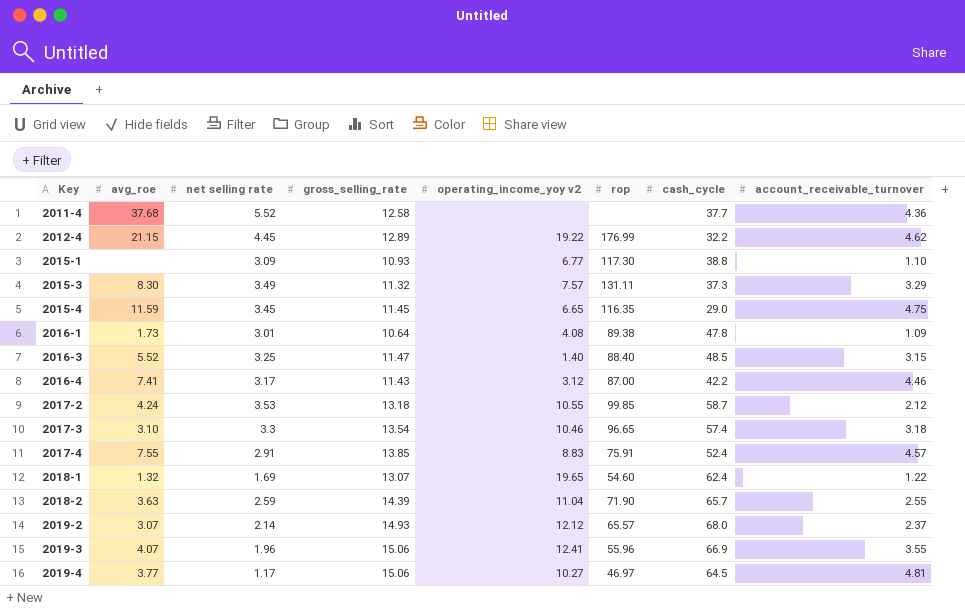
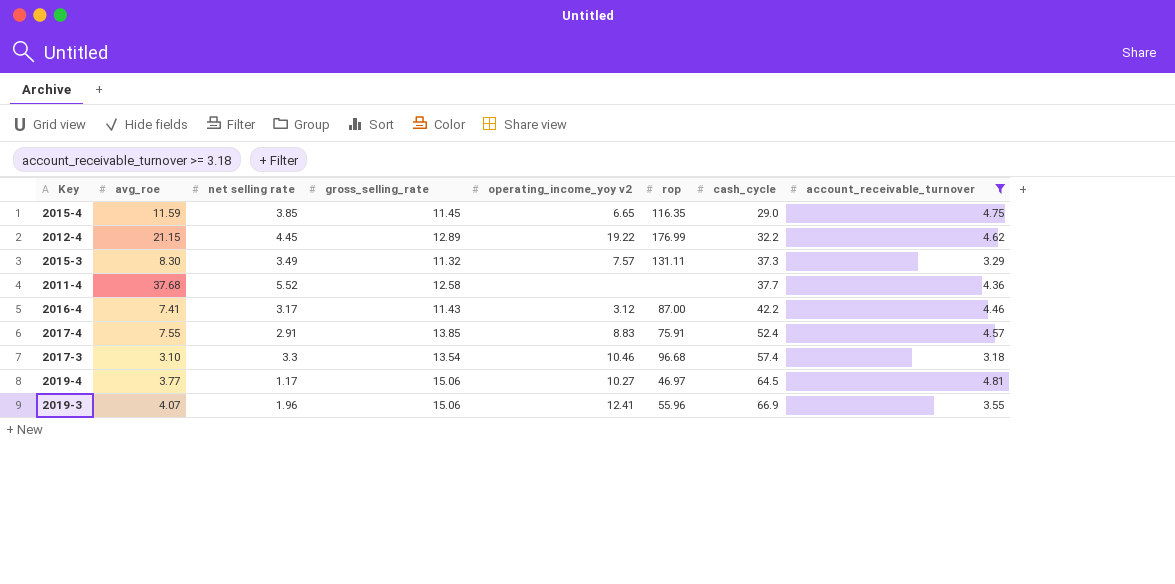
filter: none -> account_receivable_turnover >= 3.18
row order: Key ascending -> cash_cycle ascending
2015-4 | net selling rate: 3.45 -> 3.85
2017-3 | rop: 96.65 -> 96.68

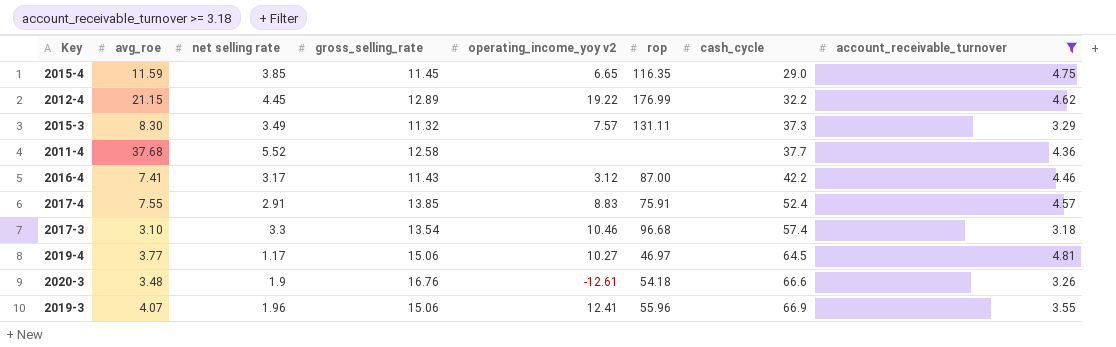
row 2020-3: none -> 3.48 | 1.9 | 16.76 | -12.61 | 54.18 | 66.6 | 3.26

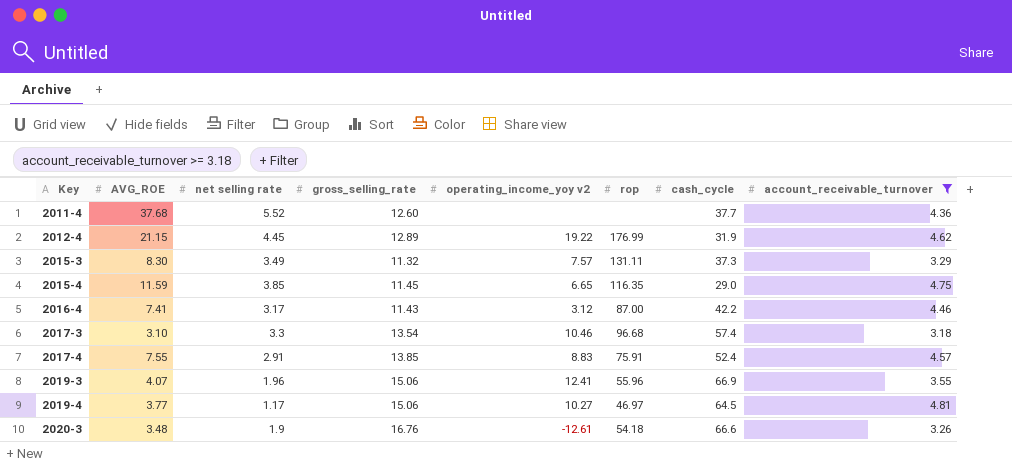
row order: cash_cycle ascending -> Key ascending
column name: avg_roe -> AVG_ROE
2011-4 | gross_selling_rate: 12.58 -> 12.60
2012-4 | cash_cycle: 32.2 -> 31.9

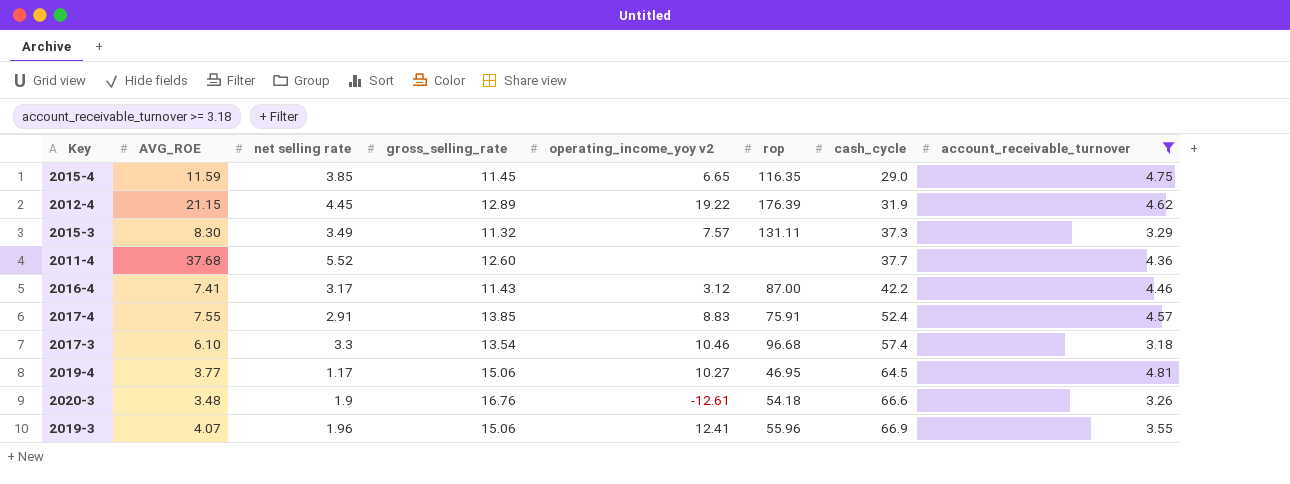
row order: Key ascending -> cash_cycle ascending
2012-4 | rop: 176.99 -> 176.39
2017-3 | AVG_ROE: 3.10 -> 6.10
2019-4 | rop: 46.97 -> 46.95

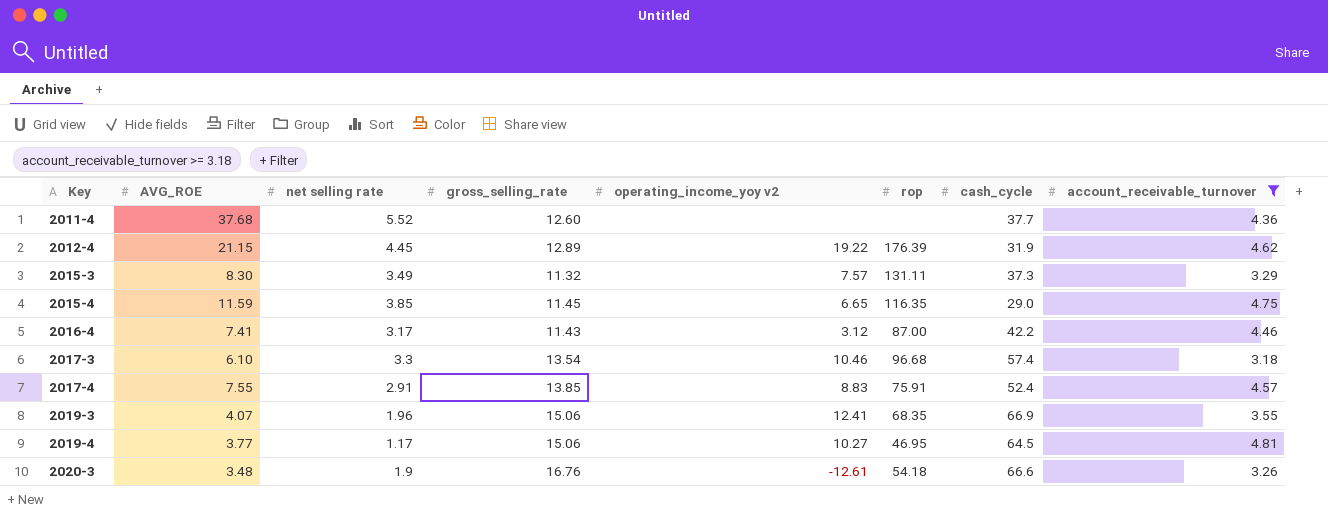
row order: cash_cycle ascending -> Key ascending
2019-3 | rop: 55.96 -> 68.35

